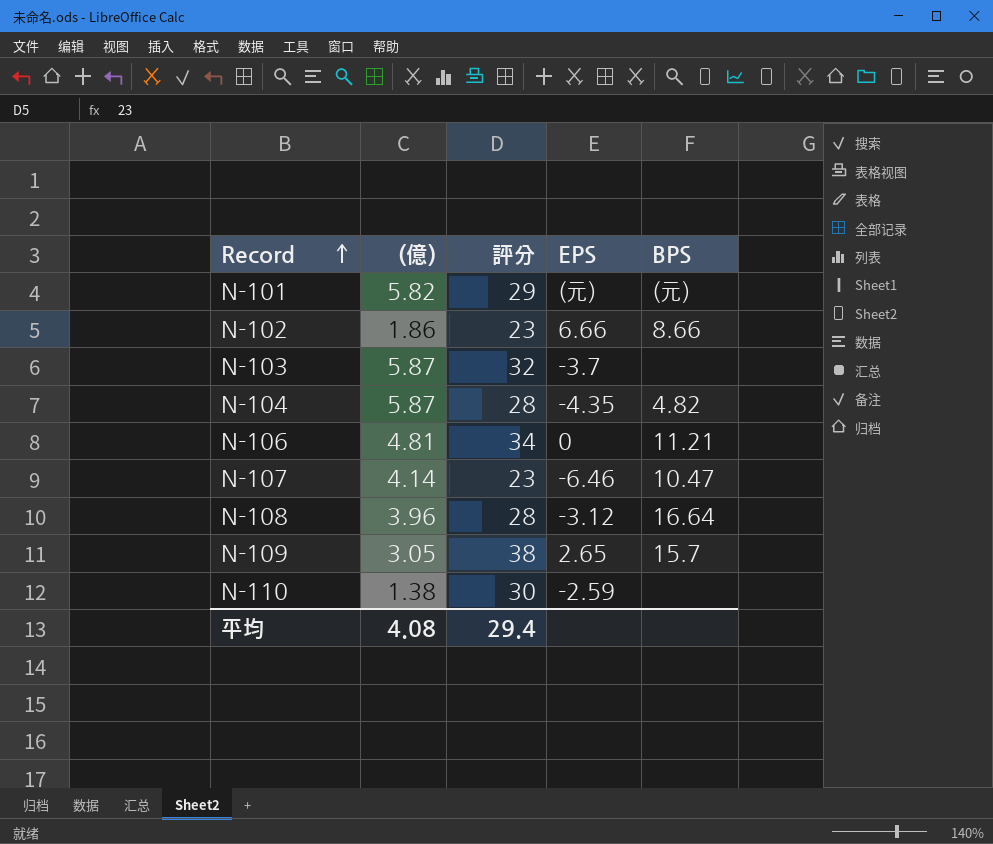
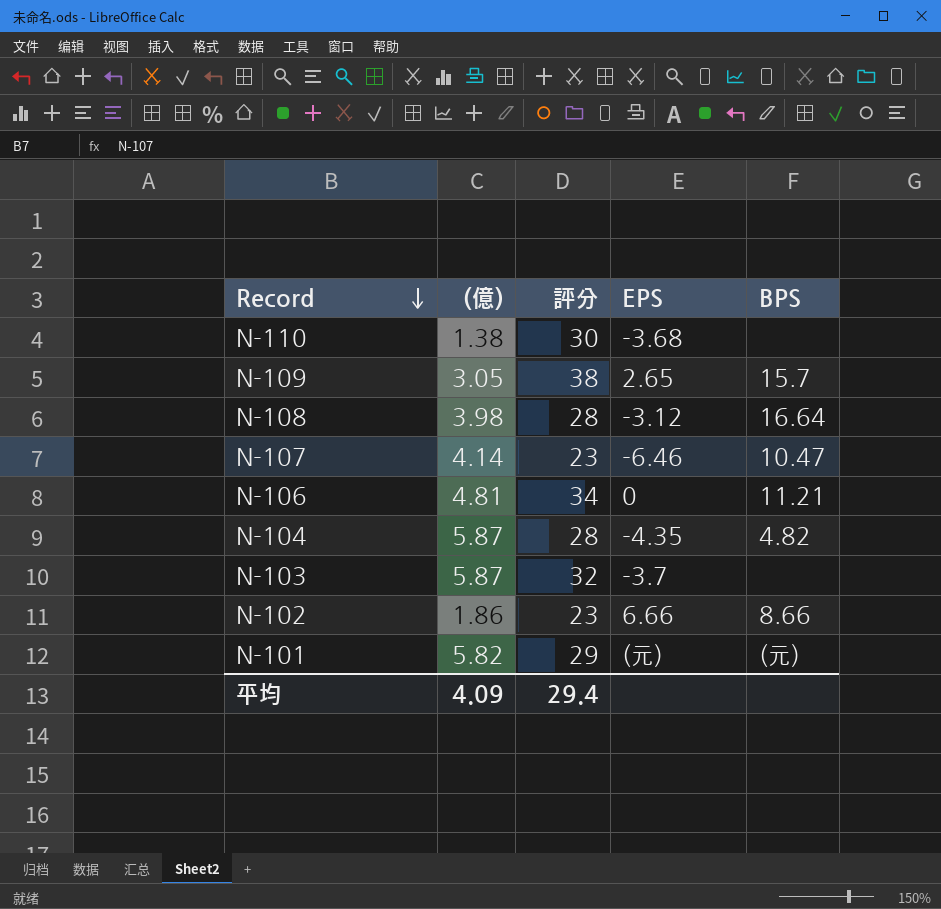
row order: Record ascending -> Record descending
N-110 | EPS: -2.59 -> -3.68
N-108 | (億): 3.96 -> 3.98
平均 | (億): 4.08 -> 4.09

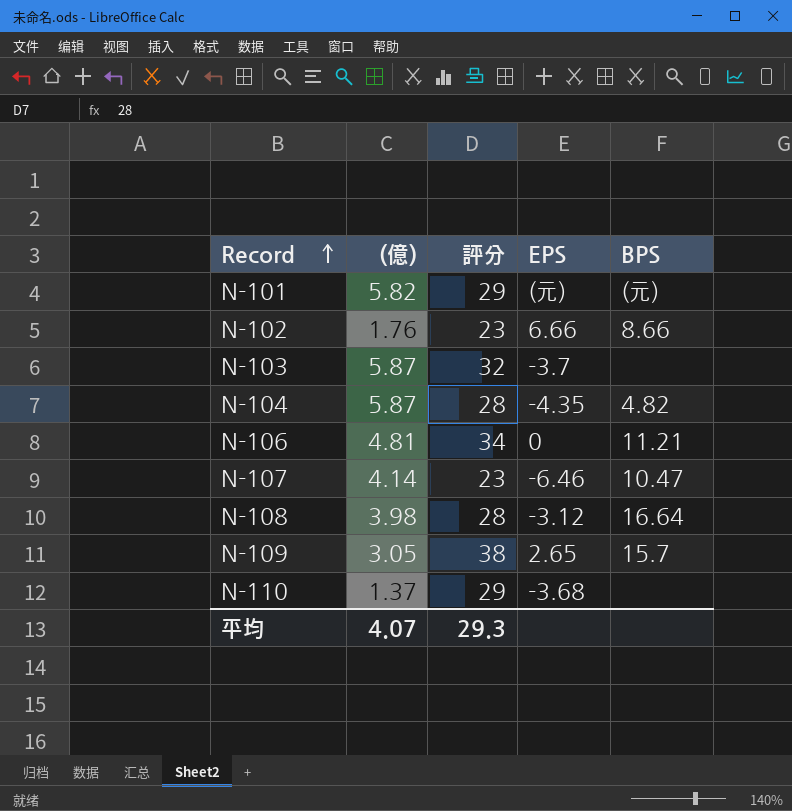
row order: Record descending -> Record ascending
N-102 | (億): 1.86 -> 1.76
N-110 | (億): 1.38 -> 1.37
N-110 | 評分: 30 -> 29
平均 | (億): 4.09 -> 4.07
平均 | 評分: 29.4 -> 29.3

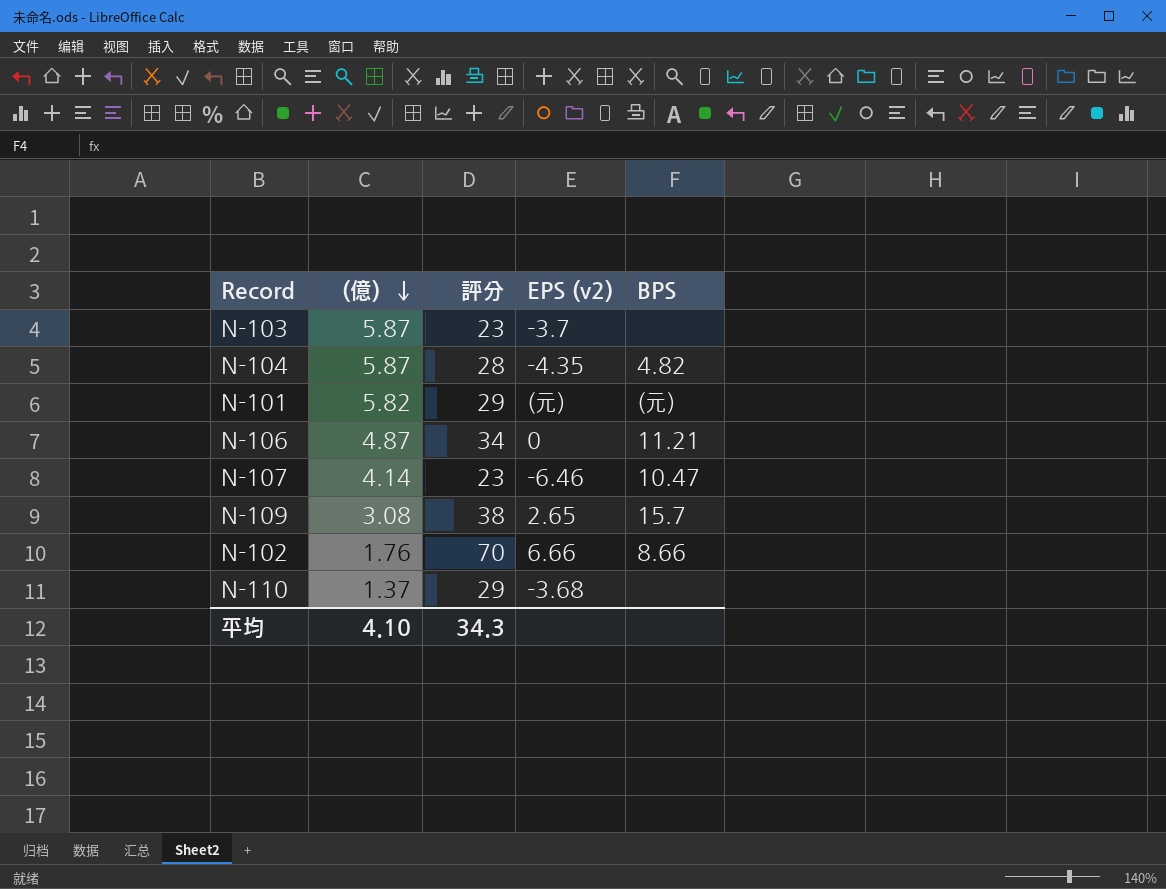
row order: Record ascending -> (億) descending
column name: EPS -> EPS (v2)
row N-108: 3.98 | 28 | -3.12 | 16.64 -> none
N-103 | 評分: 32 -> 23
N-106 | (億): 4.81 -> 4.87
N-109 | (億): 3.05 -> 3.08
N-102 | 評分: 23 -> 70
平均 | (億): 4.07 -> 4.10
平均 | 評分: 29.3 -> 34.3

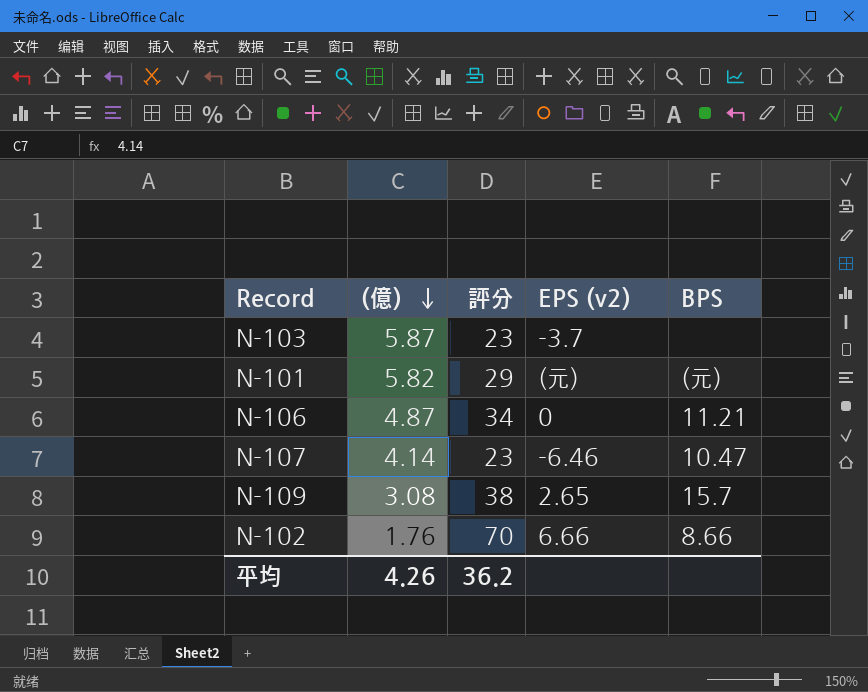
row N-104: 5.87 | 28 | -4.35 | 4.82 -> none
row N-110: 1.37 | 29 | -3.68 | none -> none
平均 | (億): 4.10 -> 4.26
平均 | 評分: 34.3 -> 36.2

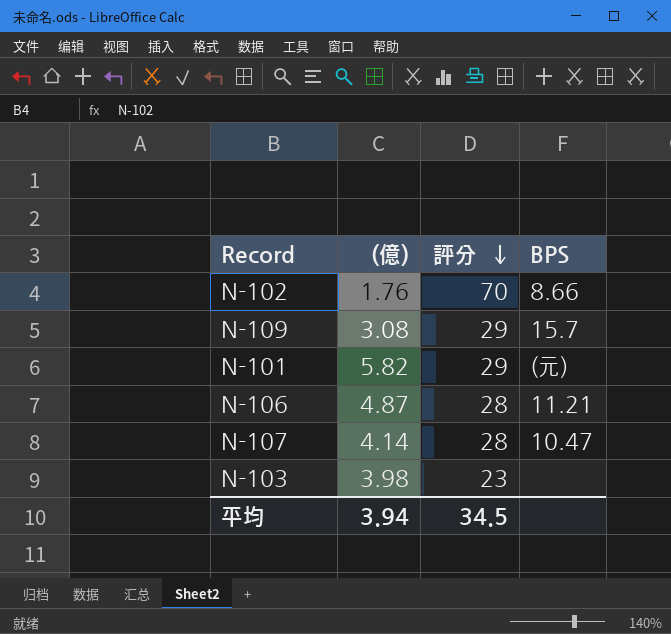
row order: (億) descending -> 評分 descending
column EPS (v2) | position: 4 -> none
N-109 | 評分: 38 -> 29
N-106 | 評分: 34 -> 28
N-107 | 評分: 23 -> 28
N-103 | (億): 5.87 -> 3.98
平均 | (億): 4.26 -> 3.94
平均 | 評分: 36.2 -> 34.5

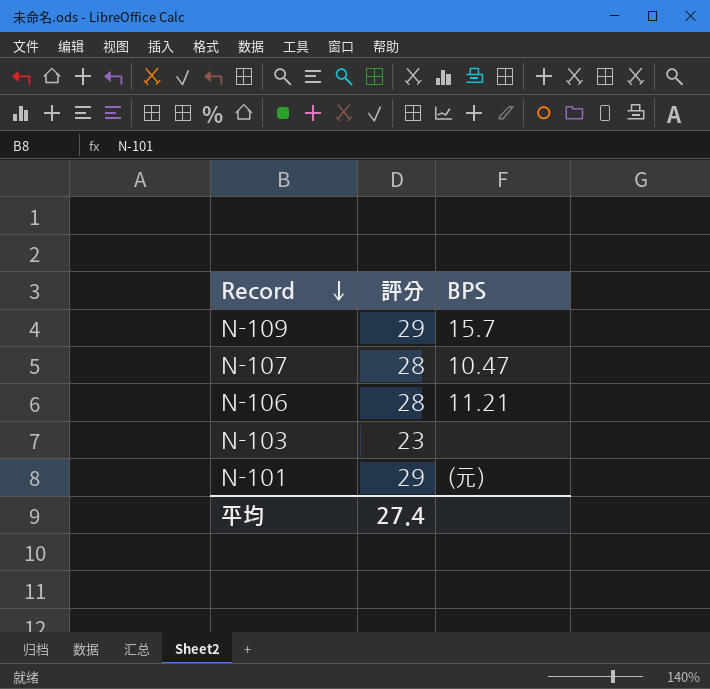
row order: 評分 descending -> Record descending
column (億) | position: 2 -> none
row N-102: 1.76 | 70 | 8.66 -> none
平均 | 評分: 34.5 -> 27.4

